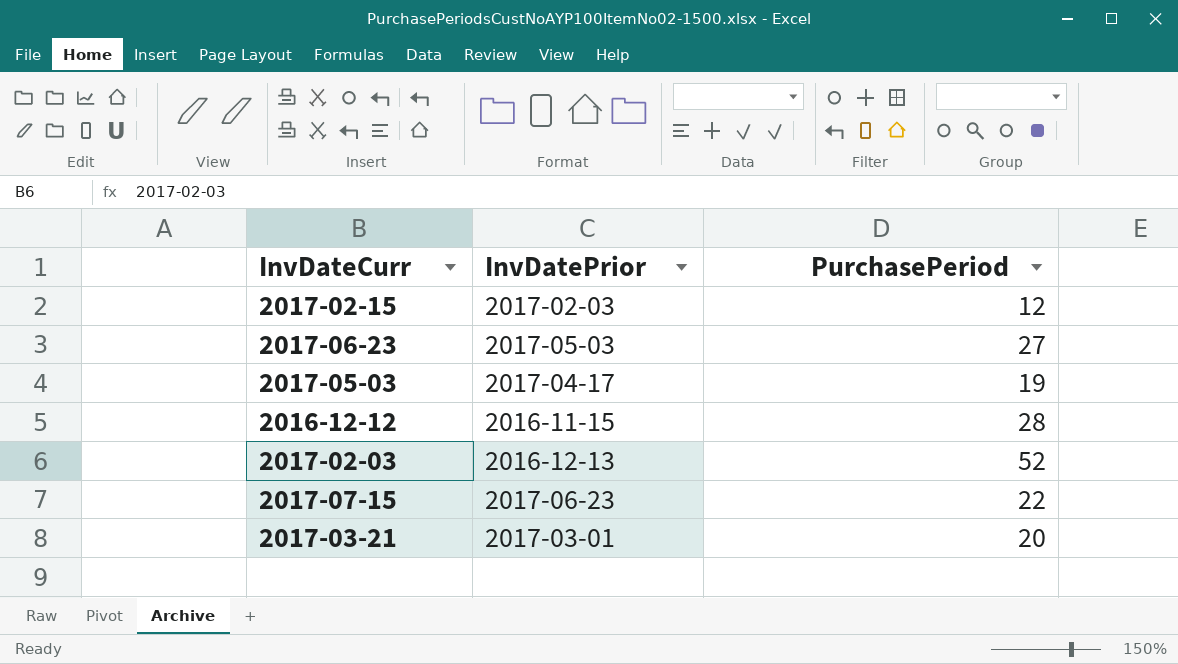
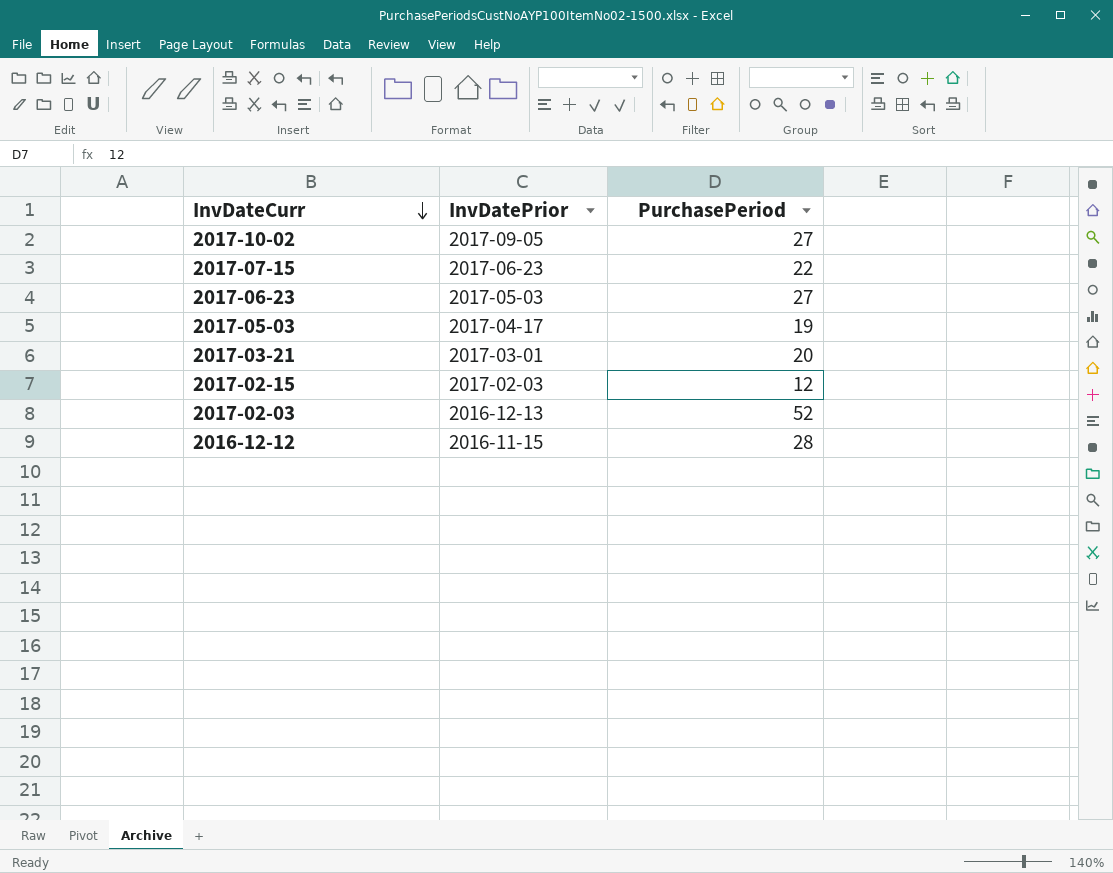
row order: none -> InvDateCurr descending
row 2017-10-02: none -> 2017-09-05 | 27

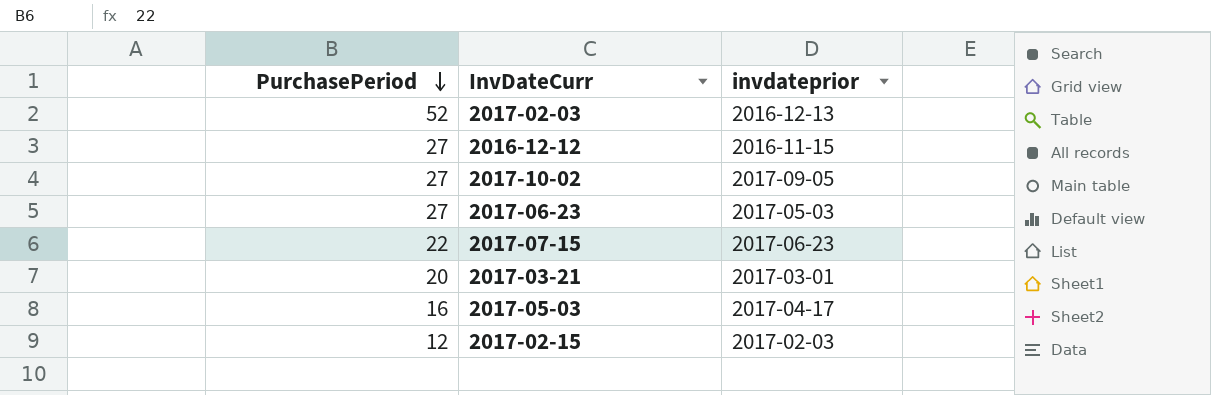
row order: InvDateCurr descending -> PurchasePeriod descending
column PurchasePeriod | position: 3 -> 1
column name: InvDatePrior -> invdateprior
2016-12-12 | PurchasePeriod: 28 -> 27
2017-05-03 | PurchasePeriod: 19 -> 16

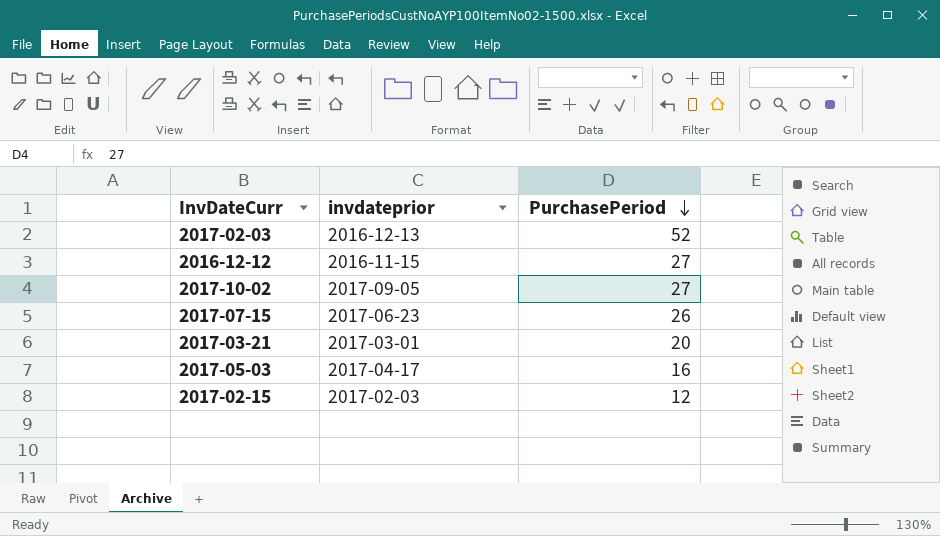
column PurchasePeriod | position: 1 -> 3
row 2017-06-23: 27 | 2017-05-03 -> none
2017-07-15 | PurchasePeriod: 22 -> 26

